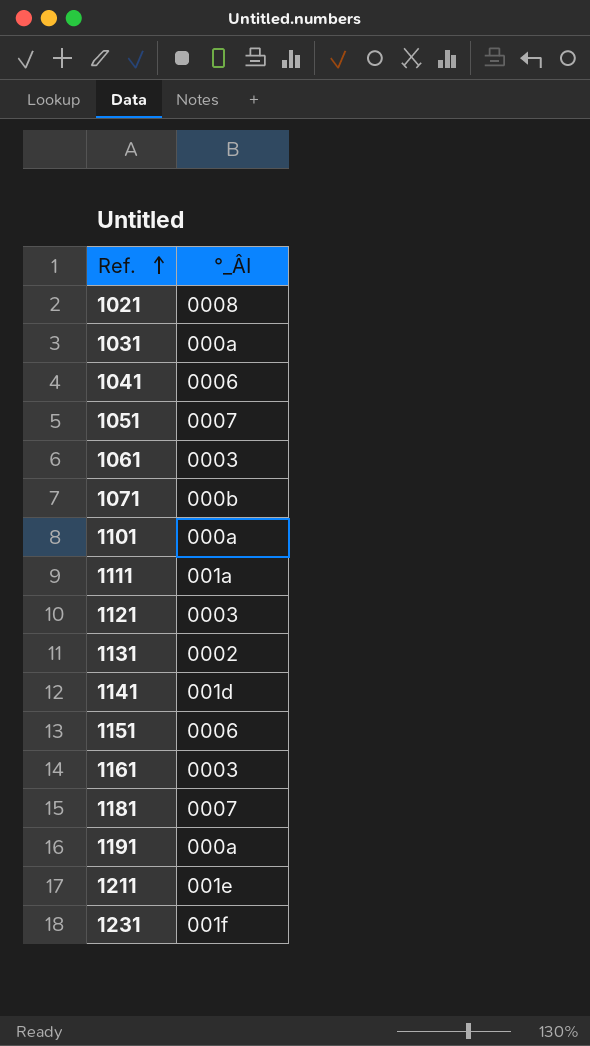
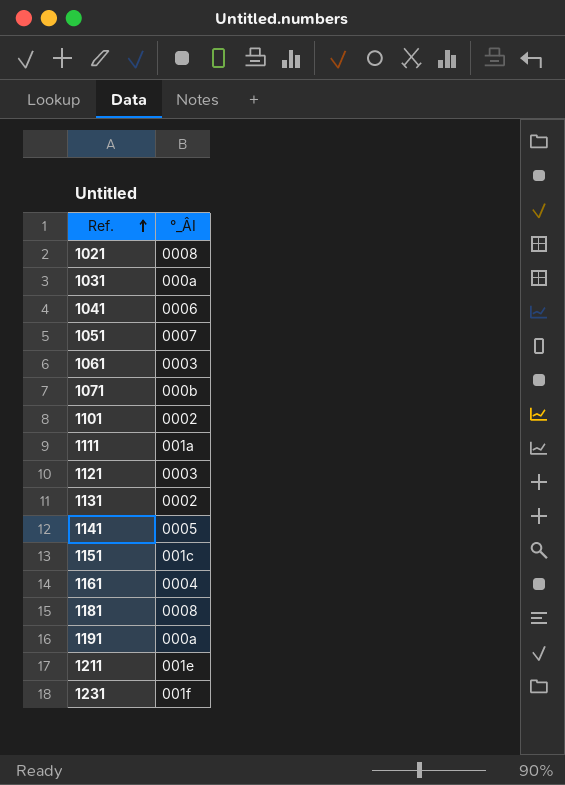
1101 | °_ÂI: 000a -> 0002
1141 | °_ÂI: 001d -> 0005
1151 | °_ÂI: 0006 -> 001c
1161 | °_ÂI: 0003 -> 0004
1181 | °_ÂI: 0007 -> 0008

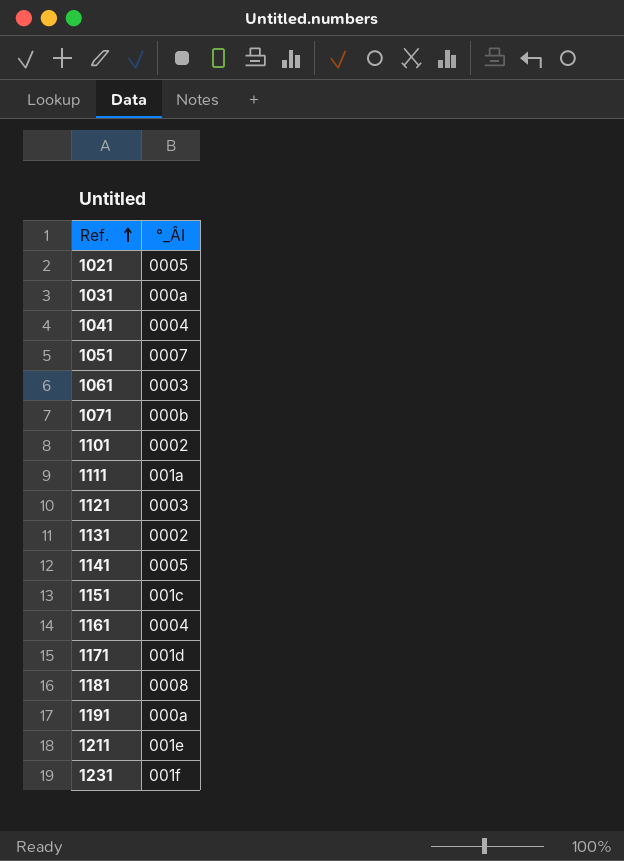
1021 | °_ÂI: 0008 -> 0005
1041 | °_ÂI: 0006 -> 0004
row 1171: none -> 001d

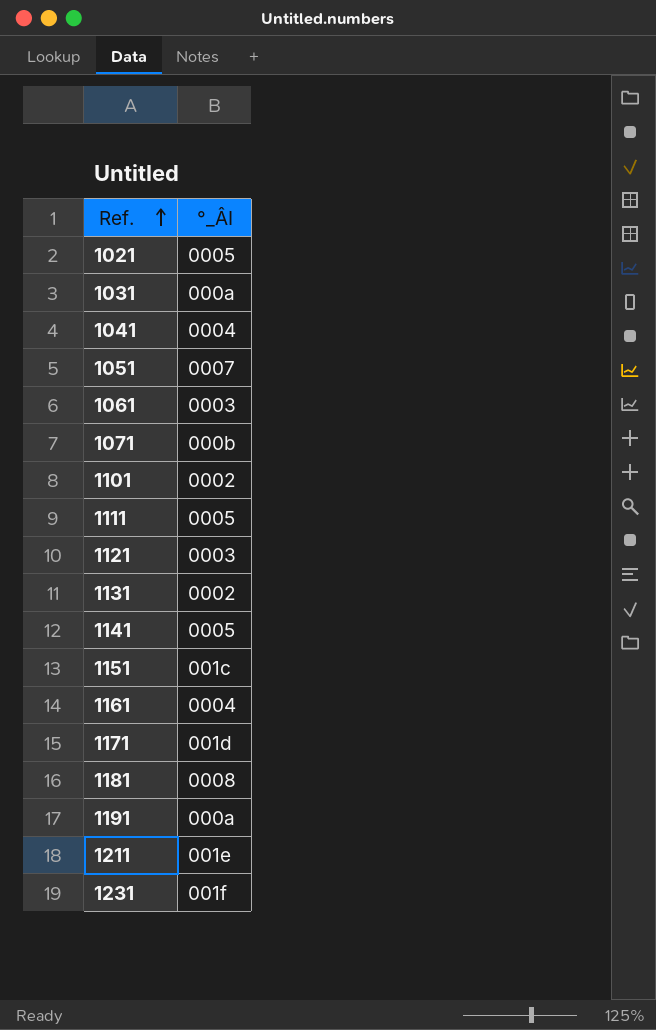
1111 | °_ÂI: 001a -> 0005

